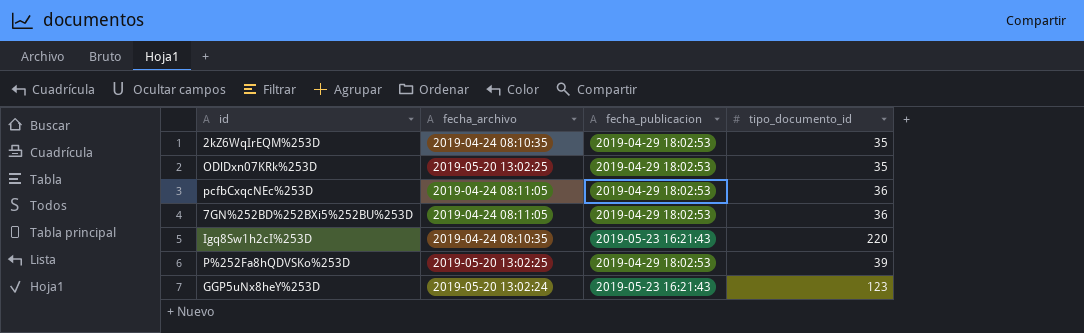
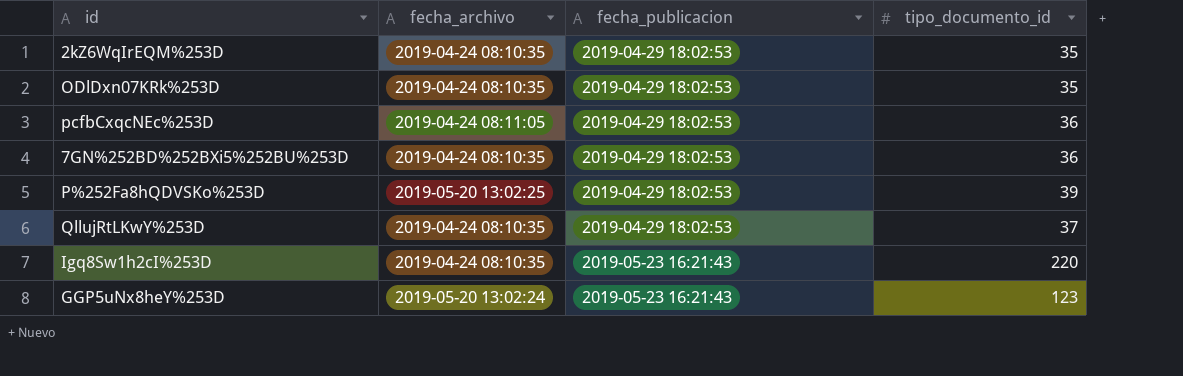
row order: none -> fecha_publicacion ascending
ODlDxn07KRk%253D | fecha_archivo: 2019-05-20 13:02:25 -> 2019-04-24 08:10:35
7GN%252BD%252BXi5%252BU%253D | fecha_archivo: 2019-04-24 08:11:05 -> 2019-04-24 08:10:35
row QllujRtLKwY%253D: none -> 2019-04-24 08:10:35 | 2019-04-29 18:02:53 | 37

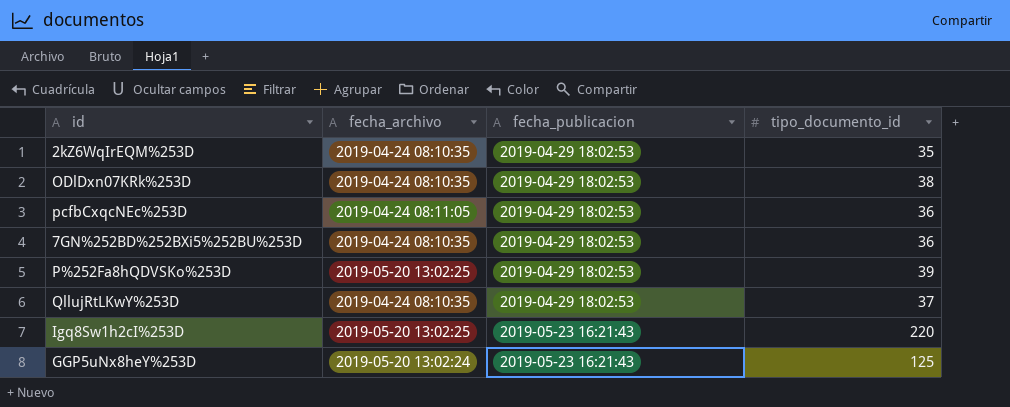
ODlDxn07KRk%253D | tipo_documento_id: 35 -> 38
Igq8Sw1h2cI%253D | fecha_archivo: 2019-04-24 08:10:35 -> 2019-05-20 13:02:25
GGP5uNx8heY%253D | tipo_documento_id: 123 -> 125

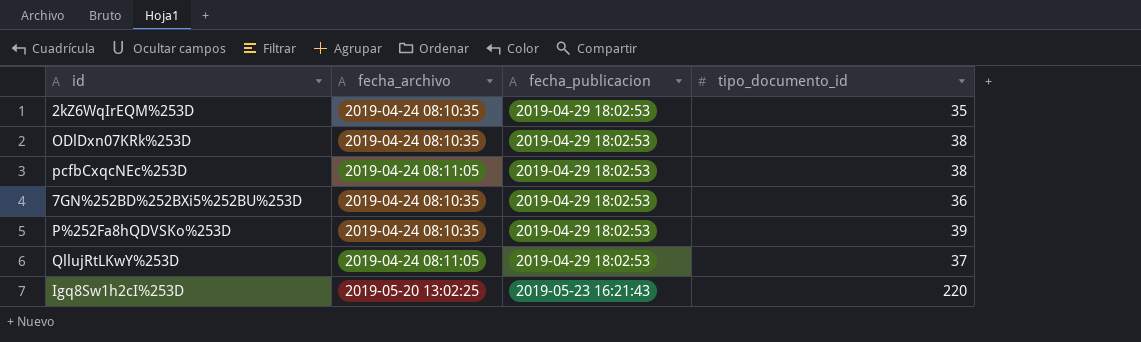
row GGP5uNx8heY%253D: 2019-05-20 13:02:24 | 2019-05-23 16:21:43 | 125 -> none
pcfbCxqcNEc%253D | tipo_documento_id: 36 -> 38
P%252Fa8hQDVSKo%253D | fecha_archivo: 2019-05-20 13:02:25 -> 2019-04-24 08:10:35
QllujRtLKwY%253D | fecha_archivo: 2019-04-24 08:10:35 -> 2019-04-24 08:11:05

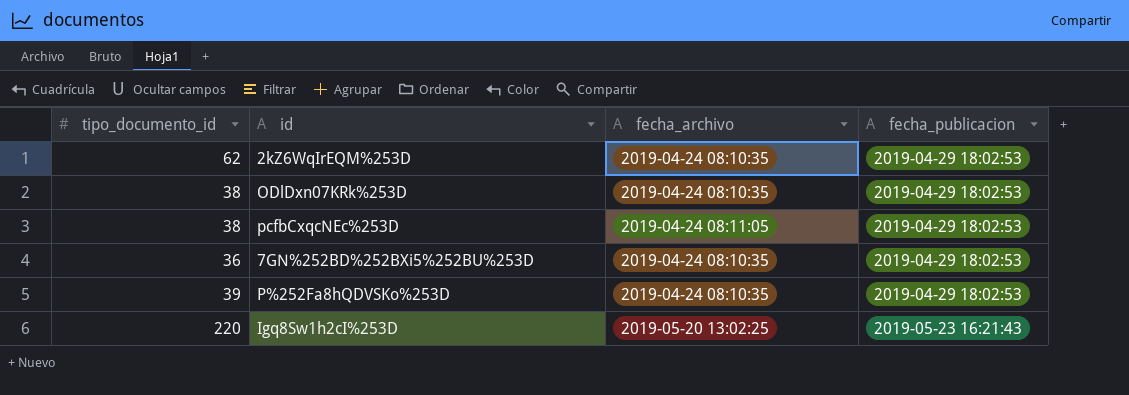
column tipo_documento_id | position: 4 -> 1
row QllujRtLKwY%253D: 2019-04-24 08:11:05 | 2019-04-29 18:02:53 | 37 -> none
2kZ6WqIrEQM%253D | tipo_documento_id: 35 -> 62

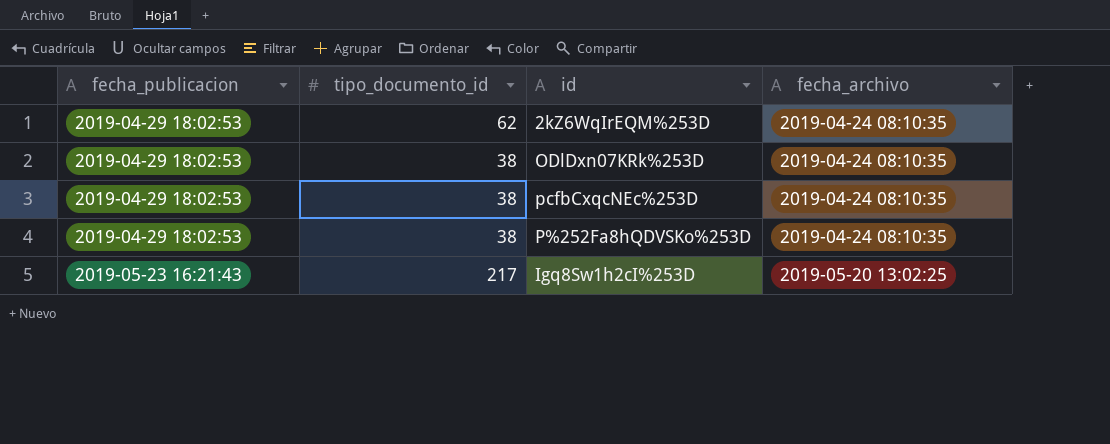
column fecha_publicacion | position: 4 -> 1
row 7GN%252BD%252BXi5%252BU%253D: 36 | 2019-04-24 08:10:35 | 2019-04-29 18:02:53 -> none
pcfbCxqcNEc%253D | fecha_archivo: 2019-04-24 08:11:05 -> 2019-04-24 08:10:35
P%252Fa8hQDVSKo%253D | tipo_documento_id: 39 -> 38
Igq8Sw1h2cI%253D | tipo_documento_id: 220 -> 217

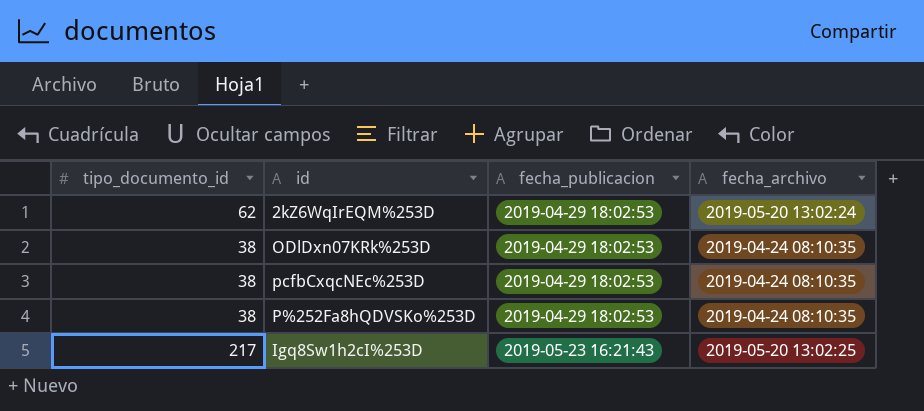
column fecha_publicacion | position: 1 -> 3
2kZ6WqIrEQM%253D | fecha_archivo: 2019-04-24 08:10:35 -> 2019-05-20 13:02:24

